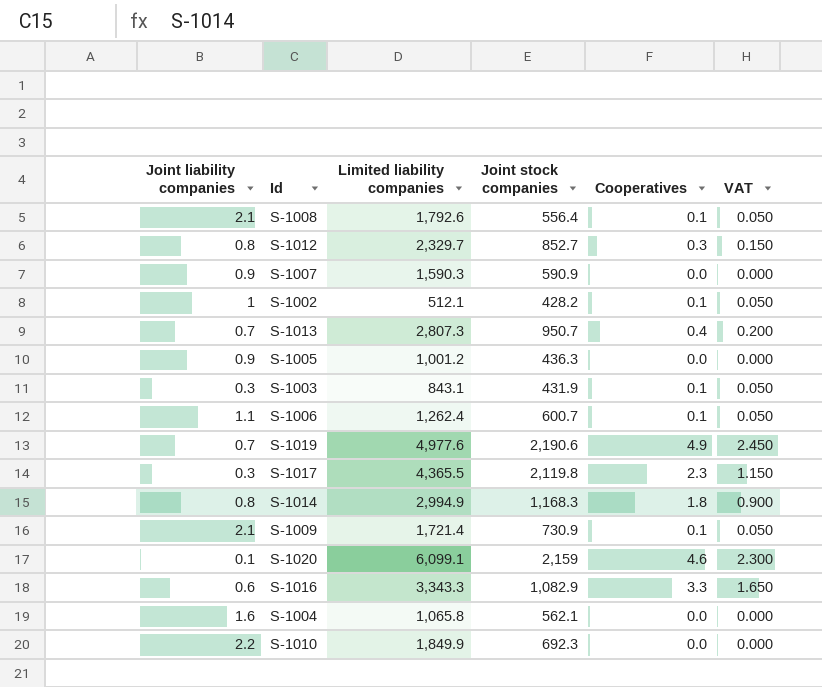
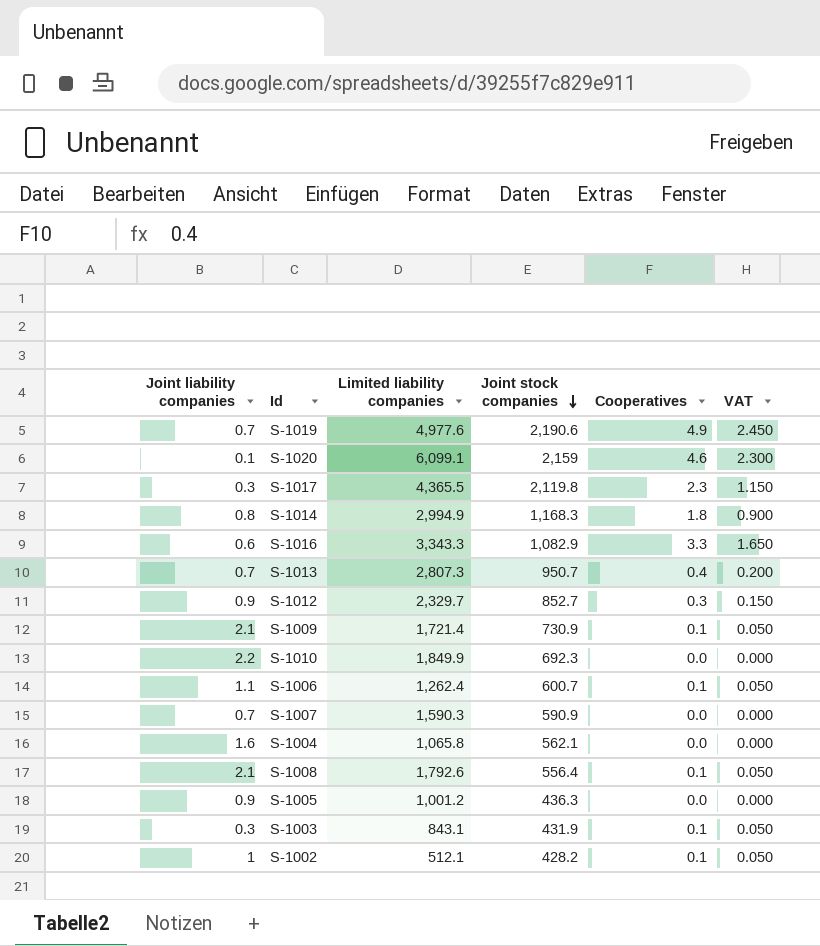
row order: none -> Joint stock companies descending
S-1012 | Joint liability companies: 0.8 -> 0.9
S-1007 | Joint liability companies: 0.9 -> 0.7

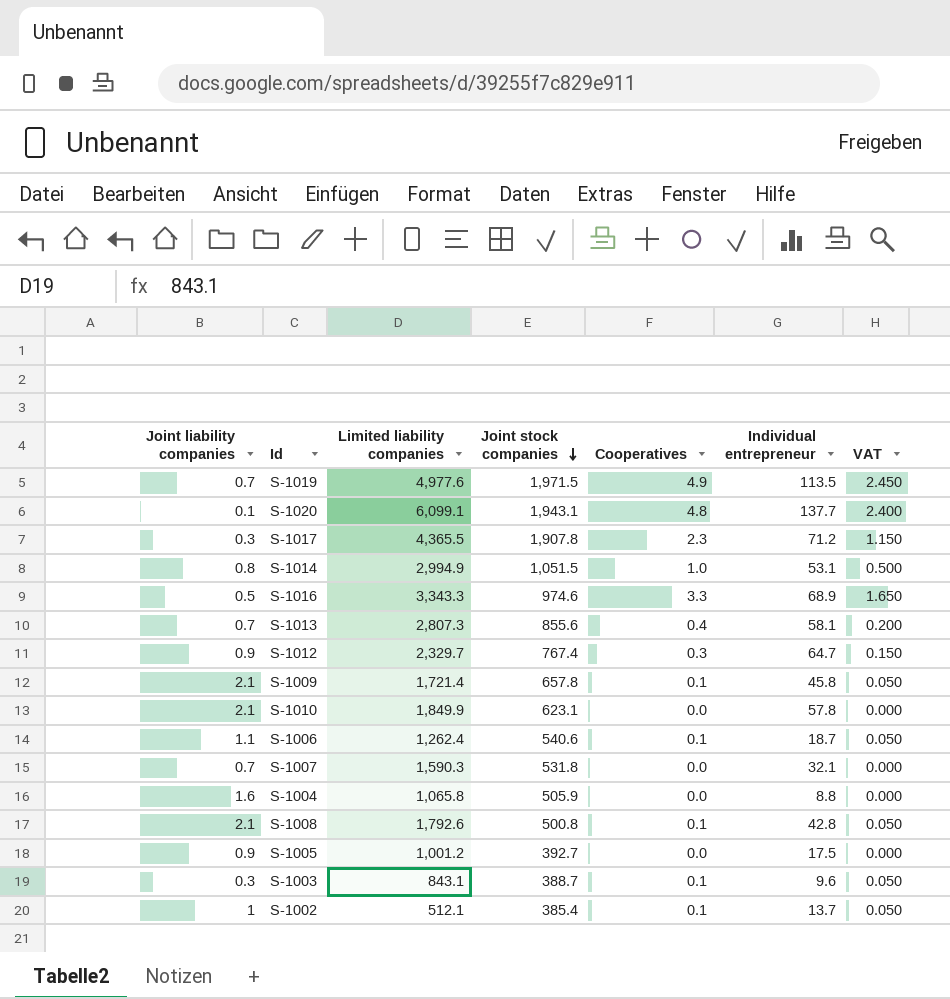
column Individual entrepreneur | position: none -> 6
S-1019 | Joint stock companies: 2,190.6 -> 1,971.5
S-1020 | Joint stock companies: 2,159 -> 1,943.1
S-1020 | Cooperatives: 4.6 -> 4.8
S-1020 | VAT: 2.300 -> 2.400
S-1017 | Joint stock companies: 2,119.8 -> 1,907.8
S-1014 | Joint stock companies: 1,168.3 -> 1,051.5
S-1014 | Cooperatives: 1.8 -> 1.0
S-1014 | VAT: 0.900 -> 0.500
S-1016 | Joint liability companies: 0.6 -> 0.5
S-1016 | Joint stock companies: 1,082.9 -> 974.6
S-1013 | Joint stock companies: 950.7 -> 855.6
S-1012 | Joint stock companies: 852.7 -> 767.4
S-1009 | Joint stock companies: 730.9 -> 657.8
S-1010 | Joint liability companies: 2.2 -> 2.1
S-1010 | Joint stock companies: 692.3 -> 623.1
S-1006 | Joint stock companies: 600.7 -> 540.6
S-1007 | Joint stock companies: 590.9 -> 531.8
S-1004 | Joint stock companies: 562.1 -> 505.9
S-1008 | Joint stock companies: 556.4 -> 500.8
S-1005 | Joint stock companies: 436.3 -> 392.7
S-1003 | Joint stock companies: 431.9 -> 388.7
S-1002 | Joint stock companies: 428.2 -> 385.4

